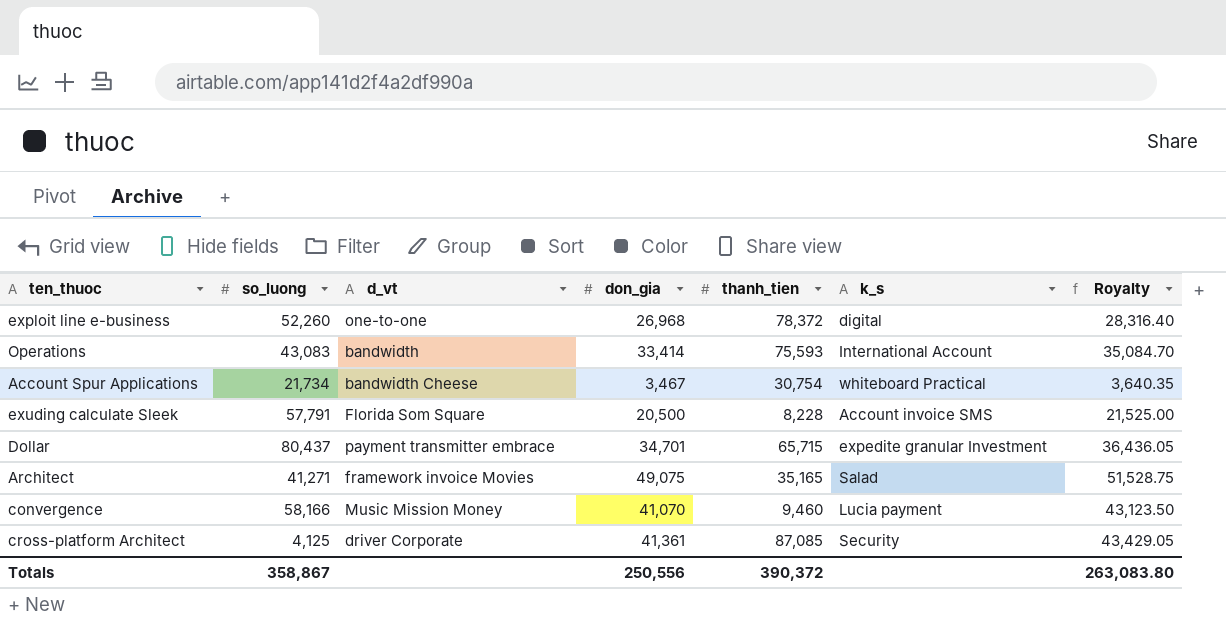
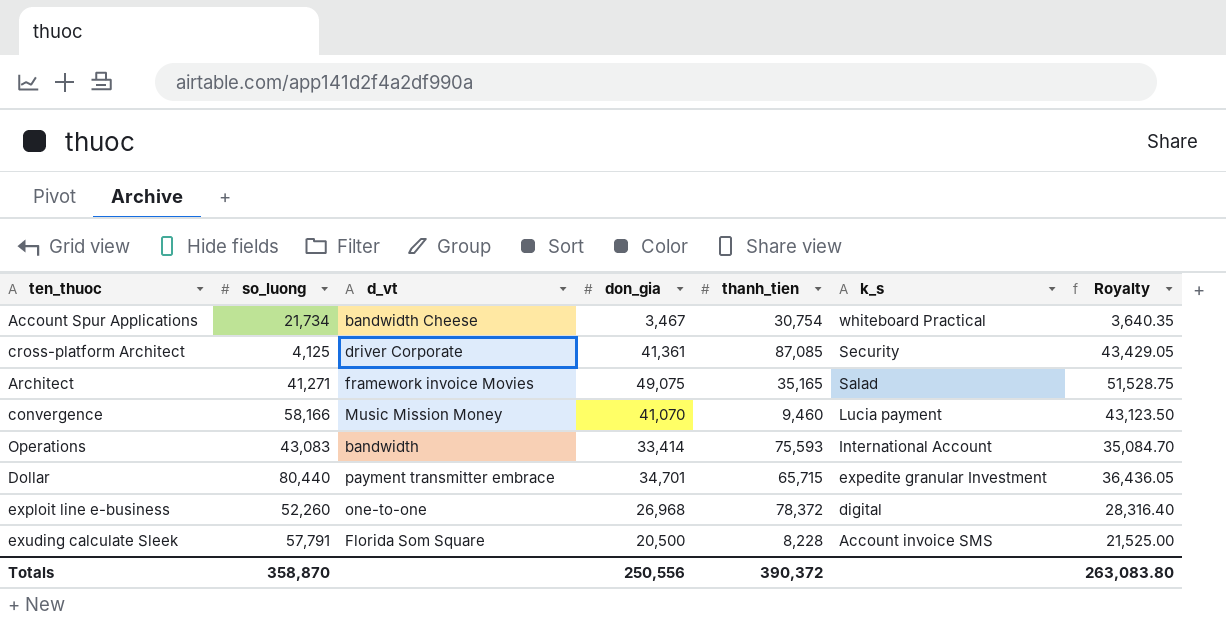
row order: none -> k_s descending
Dollar | so_luong: 80,437 -> 80,440
Totals | so_luong: 358,867 -> 358,870

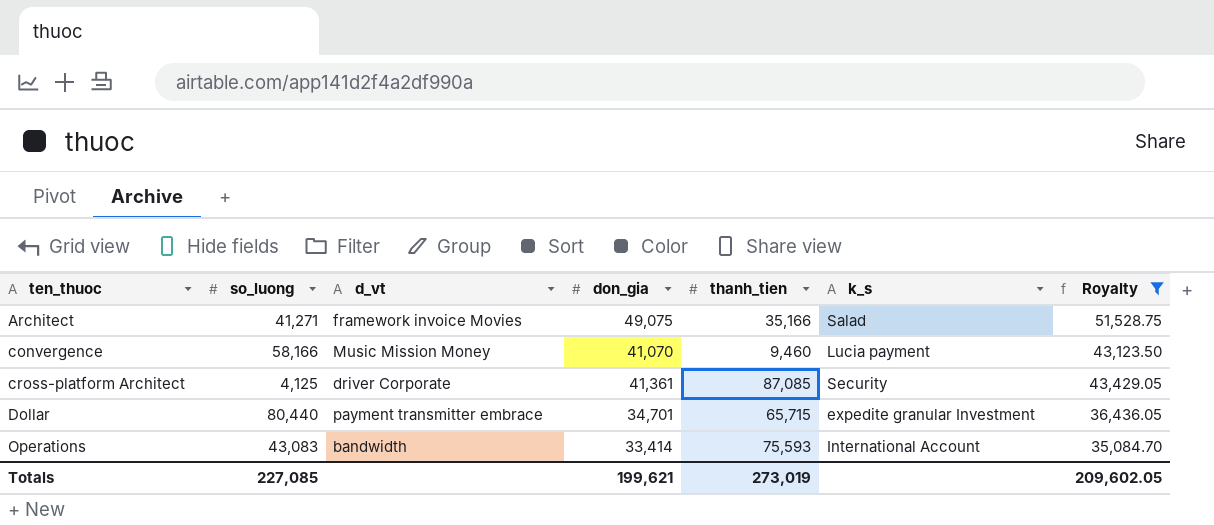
filter: none -> Royalty >= 35,084.70
row order: k_s descending -> ten_thuoc ascending
Architect | thanh_tien: 35,165 -> 35,166
Totals | so_luong: 358,870 -> 227,085
Totals | don_gia: 250,556 -> 199,621
Totals | thanh_tien: 390,372 -> 273,019
Totals | Royalty: 263,083.80 -> 209,602.05

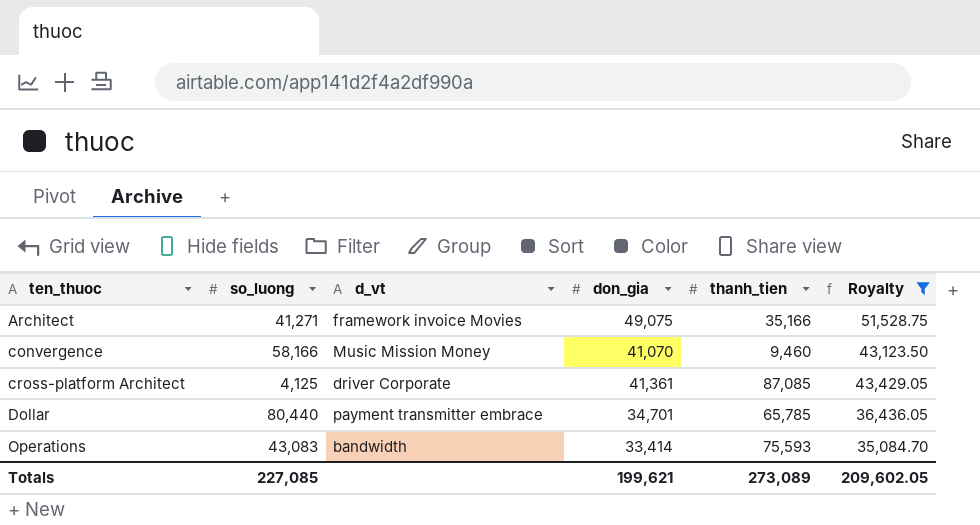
column k_s | position: 6 -> none
Dollar | thanh_tien: 65,715 -> 65,785
Totals | thanh_tien: 273,019 -> 273,089

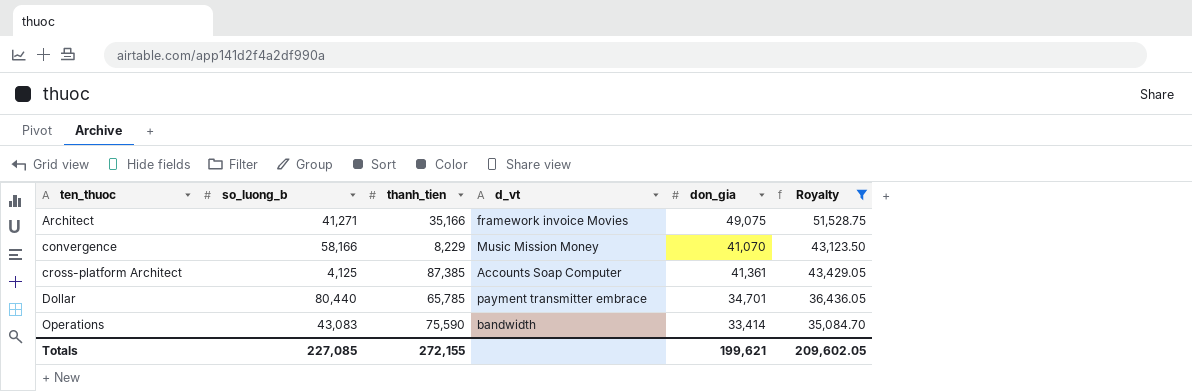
column name: so_luong -> so_luong_b
column thanh_tien | position: 5 -> 3
convergence | thanh_tien: 9,460 -> 8,229
cross-platform Architect | thanh_tien: 87,085 -> 87,385
cross-platform Architect | d_vt: driver Corporate -> Accounts Soap Computer
Operations | thanh_tien: 75,593 -> 75,590
Totals | thanh_tien: 273,089 -> 272,155

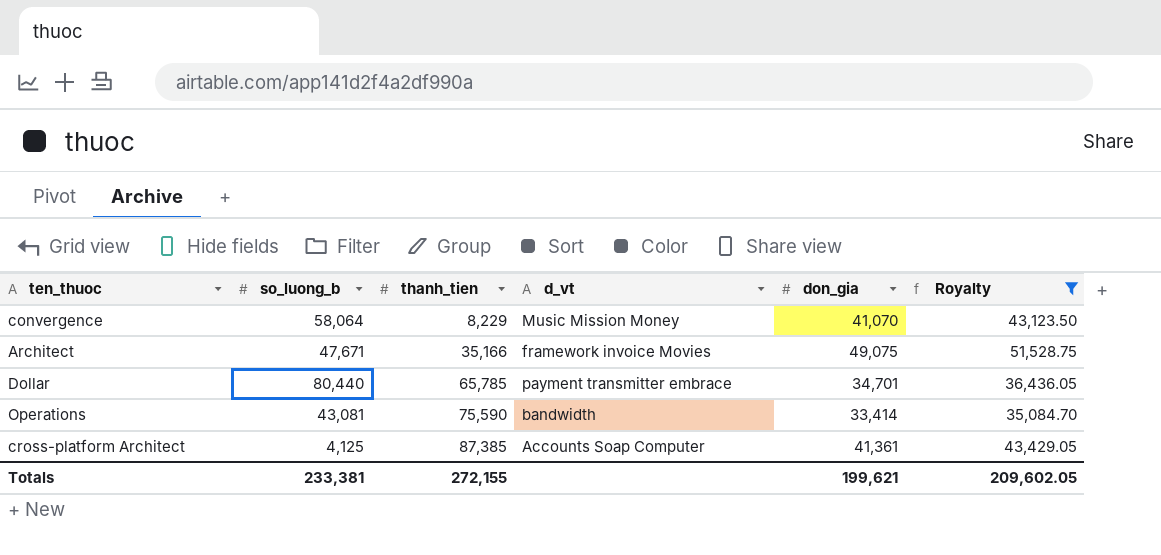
row order: ten_thuoc ascending -> thanh_tien ascending
convergence | so_luong_b: 58,166 -> 58,064
Architect | so_luong_b: 41,271 -> 47,671
Operations | so_luong_b: 43,083 -> 43,081
Totals | so_luong_b: 227,085 -> 233,381

